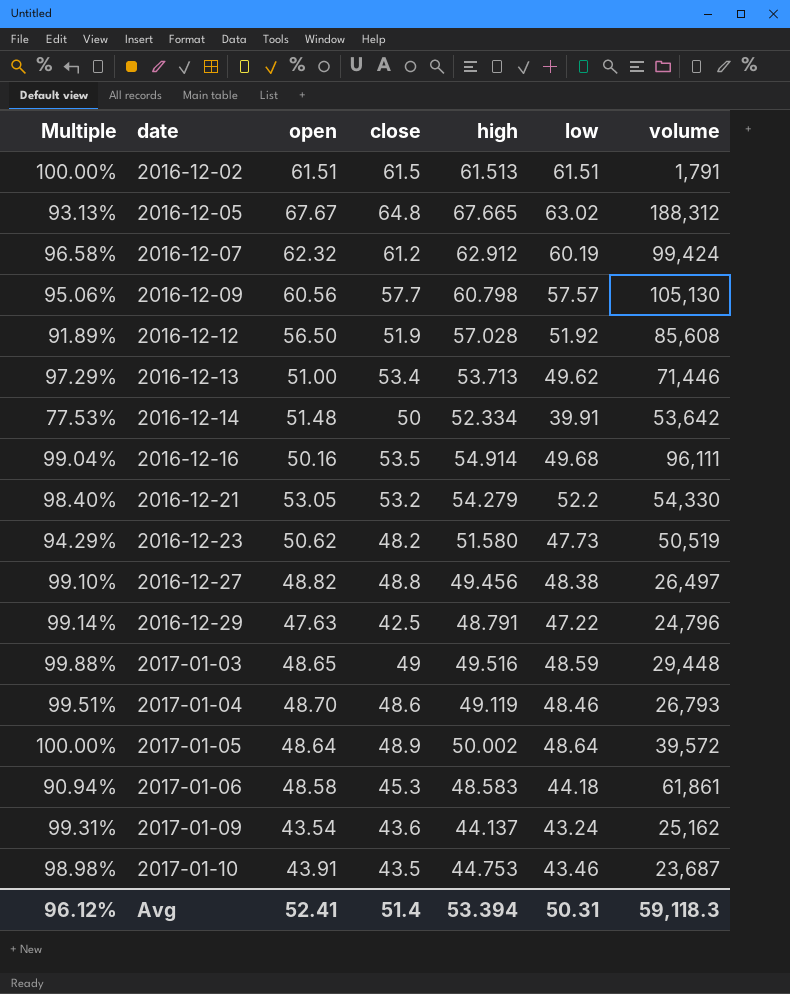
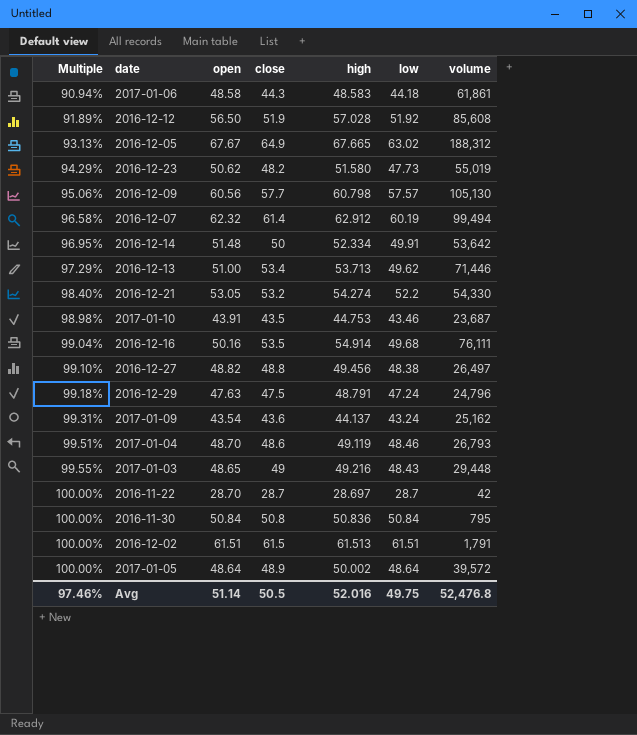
row order: date ascending -> Multiple ascending
2017-01-06 | close: 45.3 -> 44.3
2016-12-05 | close: 64.8 -> 64.9
2016-12-23 | volume: 50,519 -> 55,019
2016-12-07 | close: 61.2 -> 61.4
2016-12-07 | volume: 99,424 -> 99,494
2016-12-14 | Multiple: 77.53% -> 96.95%
2016-12-14 | low: 39.91 -> 49.91
2016-12-21 | high: 54.279 -> 54.274
2016-12-16 | volume: 96,111 -> 76,111
2016-12-29 | Multiple: 99.14% -> 99.18%
2016-12-29 | close: 42.5 -> 47.5
2016-12-29 | low: 47.22 -> 47.24
2017-01-03 | Multiple: 99.88% -> 99.55%
2017-01-03 | high: 49.516 -> 49.216
2017-01-03 | low: 48.59 -> 48.43
row 2016-11-22: none -> 100.00% | 28.70 | 28.7 | 28.697 | 28.7 | 42
row 2016-11-30: none -> 100.00% | 50.84 | 50.8 | 50.836 | 50.84 | 795
Avg | Multiple: 96.12% -> 97.46%
Avg | open: 52.41 -> 51.14
Avg | close: 51.4 -> 50.5
Avg | high: 53.394 -> 52.016
Avg | low: 50.31 -> 49.75
Avg | volume: 59,118.3 -> 52,476.8

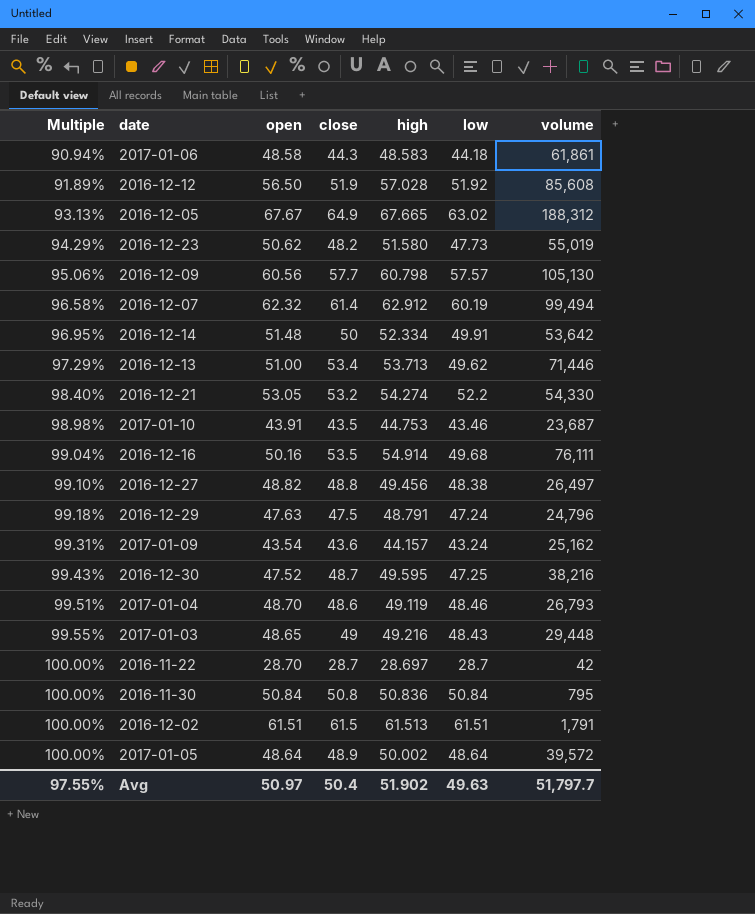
2017-01-09 | high: 44.137 -> 44.157
row 2016-12-30: none -> 99.43% | 47.52 | 48.7 | 49.595 | 47.25 | 38,216
Avg | Multiple: 97.46% -> 97.55%
Avg | open: 51.14 -> 50.97
Avg | close: 50.5 -> 50.4
Avg | high: 52.016 -> 51.902
Avg | low: 49.75 -> 49.63
Avg | volume: 52,476.8 -> 51,797.7

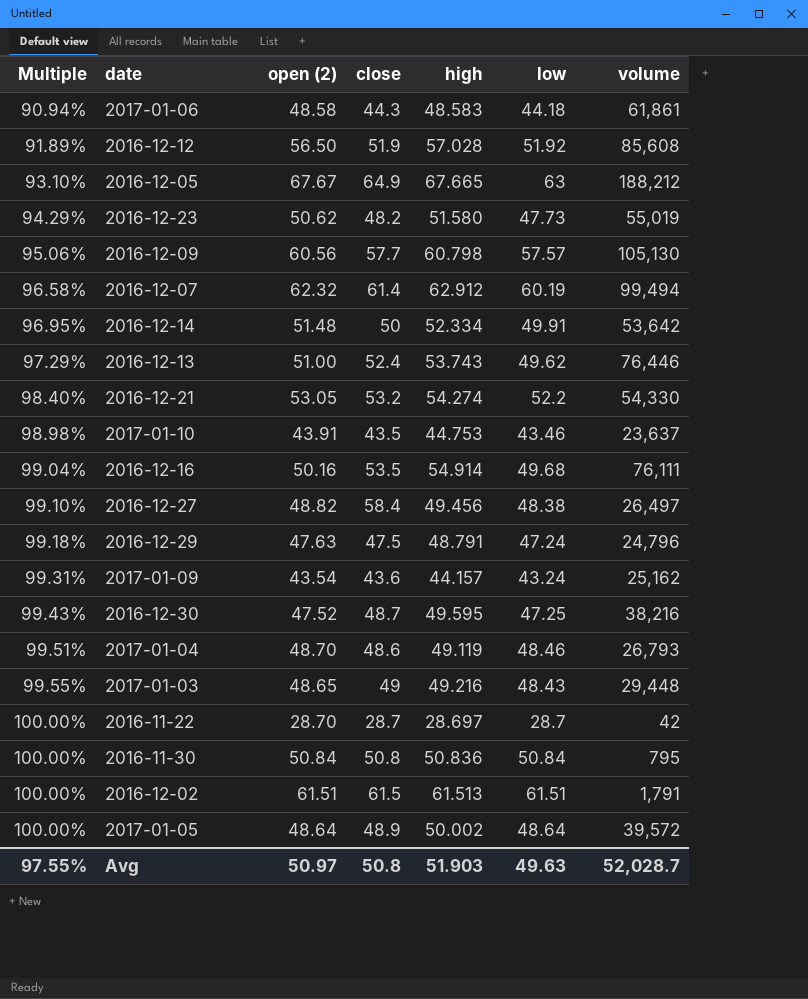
column name: open -> open (2)
2016-12-05 | Multiple: 93.13% -> 93.10%
2016-12-05 | low: 63.02 -> 63
2016-12-05 | volume: 188,312 -> 188,212
2016-12-13 | close: 53.4 -> 52.4
2016-12-13 | high: 53.713 -> 53.743
2016-12-13 | volume: 71,446 -> 76,446
2017-01-10 | volume: 23,687 -> 23,637
2016-12-27 | close: 48.8 -> 58.4
Avg | close: 50.4 -> 50.8
Avg | high: 51.902 -> 51.903
Avg | volume: 51,797.7 -> 52,028.7

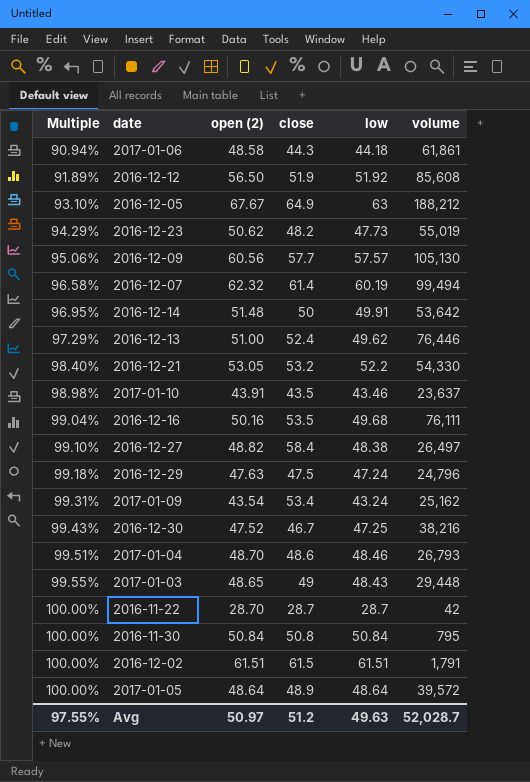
column high | position: 5 -> none
2017-01-09 | close: 43.6 -> 53.4
2016-12-30 | close: 48.7 -> 46.7
Avg | close: 50.8 -> 51.2

